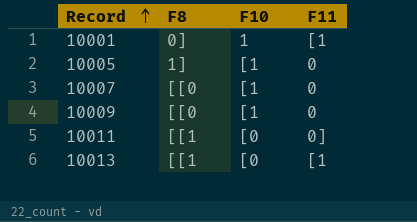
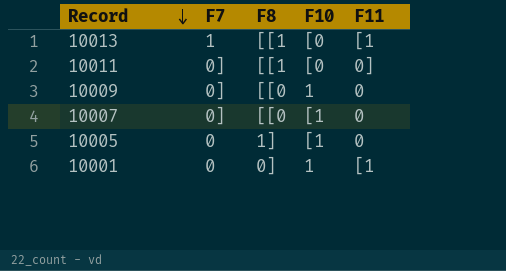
row order: Record ascending -> Record descending
column F7 | position: none -> 2
10009 | F10: [1 -> 1

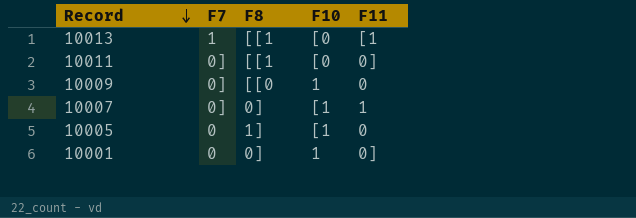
10007 | F8: [[0 -> 0]
10007 | F11: 0 -> 1
10001 | F11: [1 -> 0]

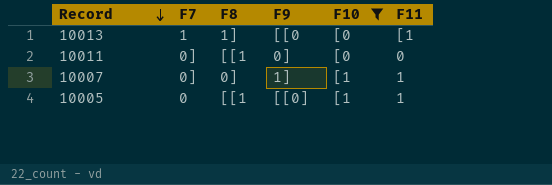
filter: none -> F10 != 1
column F9 | position: none -> 4
10013 | F8: [[1 -> 1]
10011 | F11: 0] -> 0
10005 | F8: 1] -> [[1
10005 | F11: 0 -> 1

